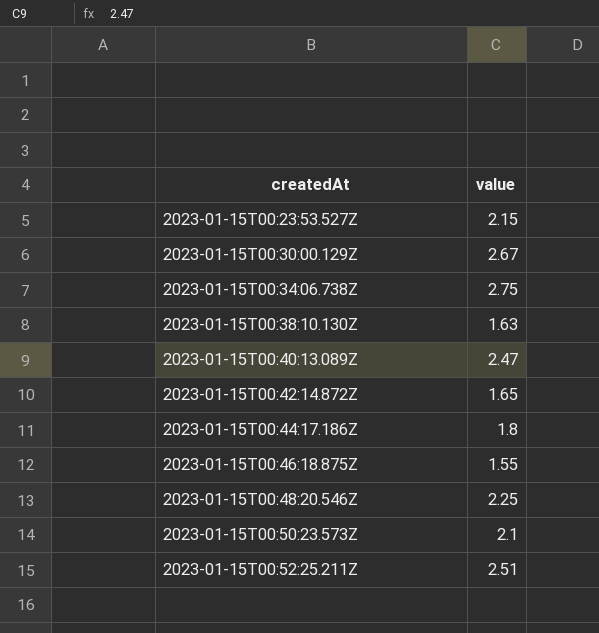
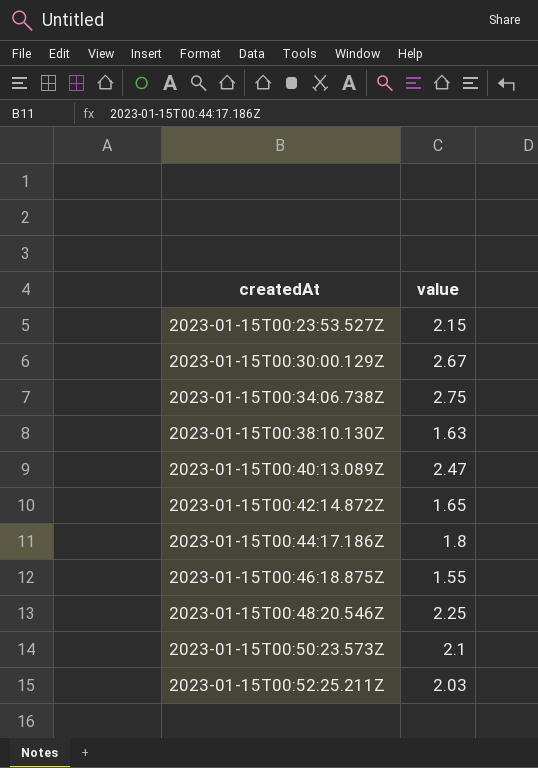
2023-01-15T00:52:25.211Z | value: 2.51 -> 2.03

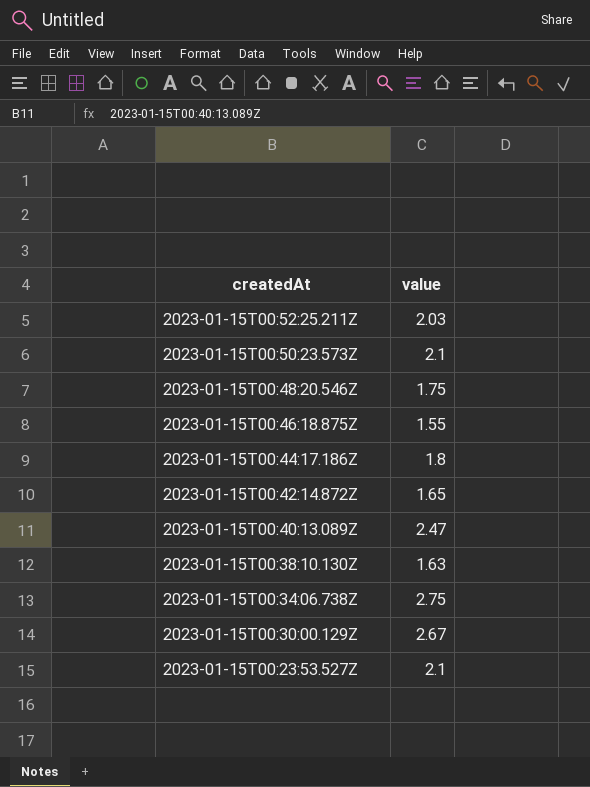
row order: createdAt ascending -> createdAt descending
2023-01-15T00:48:20.546Z | value: 2.25 -> 1.75
2023-01-15T00:23:53.527Z | value: 2.15 -> 2.1

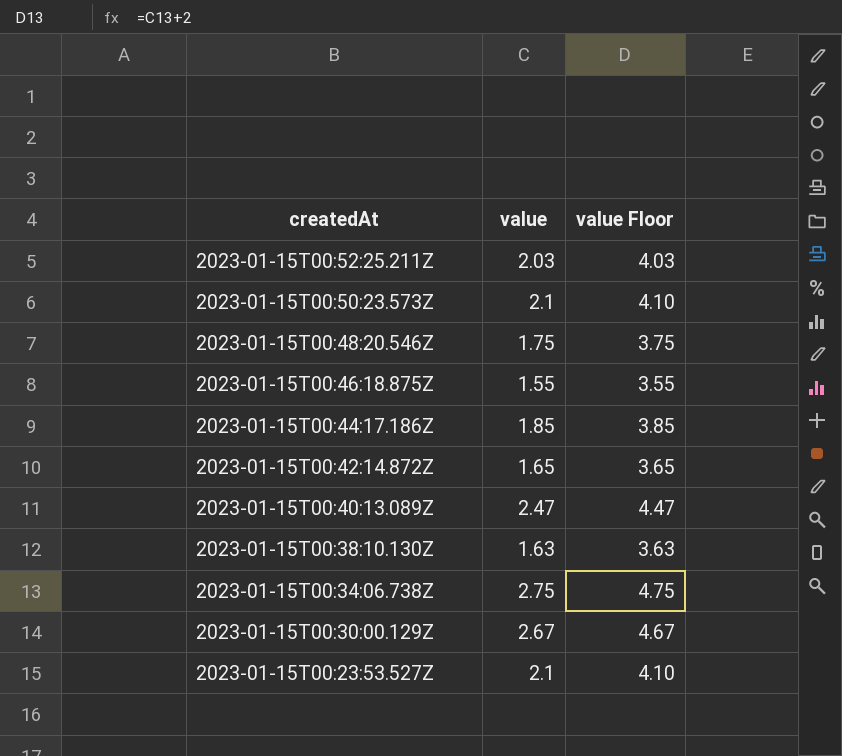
column value Floor | formula: none -> [value] + 2
2023-01-15T00:44:17.186Z | value: 1.8 -> 1.85

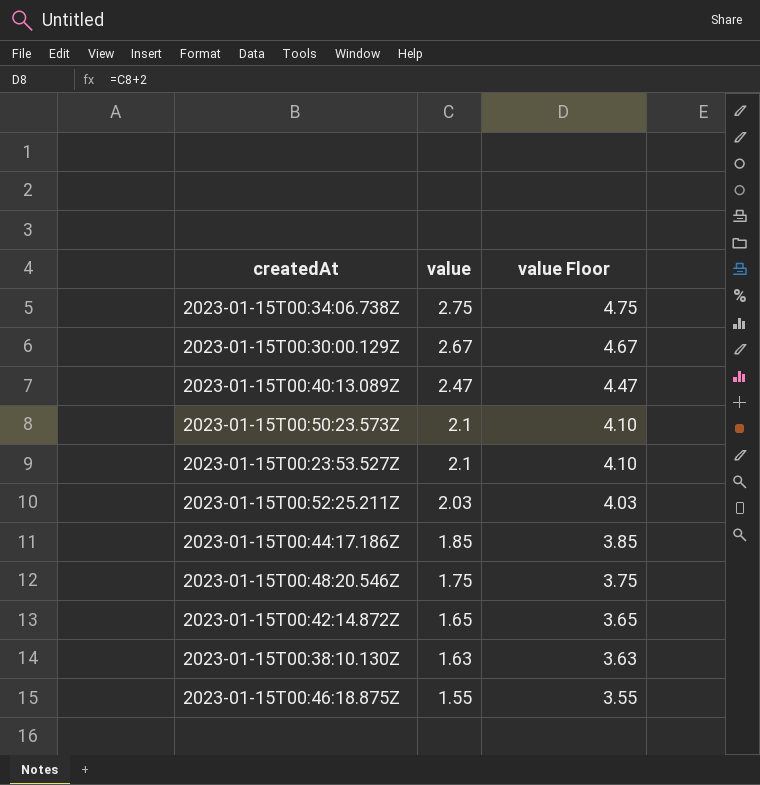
row order: createdAt descending -> value descending

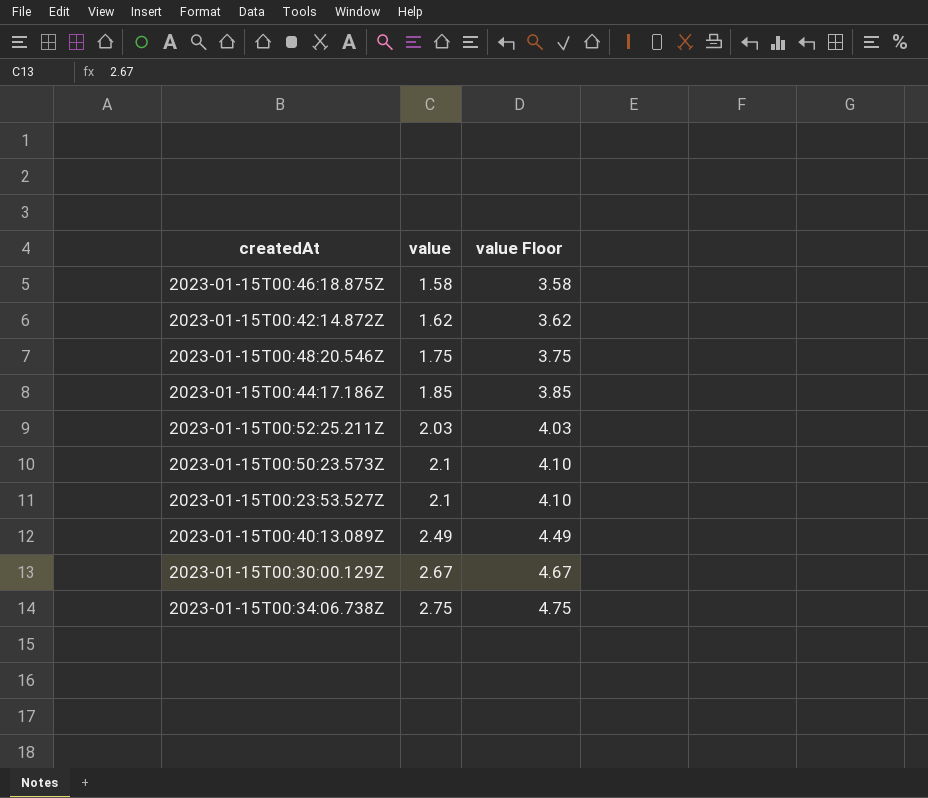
row order: value descending -> value ascending
row 2023-01-15T00:38:10.130Z: 1.63 | 3.63 -> none
2023-01-15T00:46:18.875Z | value: 1.55 -> 1.58
2023-01-15T00:46:18.875Z | value Floor: 3.55 -> 3.58
2023-01-15T00:42:14.872Z | value: 1.65 -> 1.62
2023-01-15T00:42:14.872Z | value Floor: 3.65 -> 3.62
2023-01-15T00:40:13.089Z | value: 2.47 -> 2.49
2023-01-15T00:40:13.089Z | value Floor: 4.47 -> 4.49

